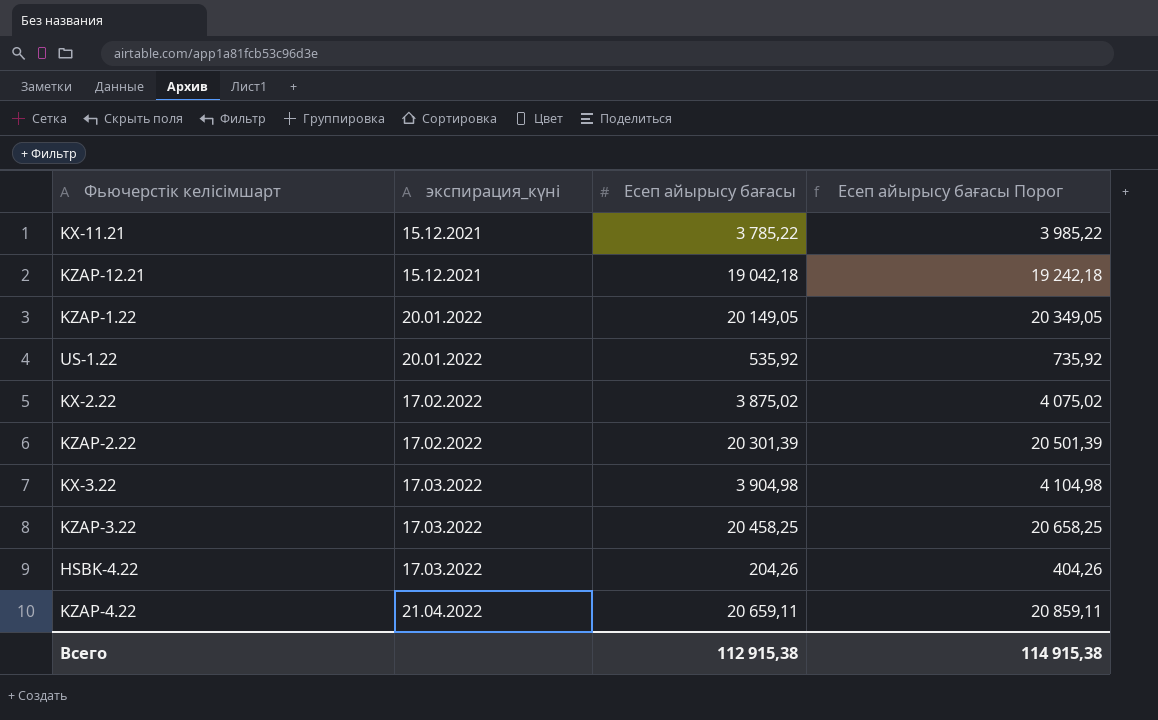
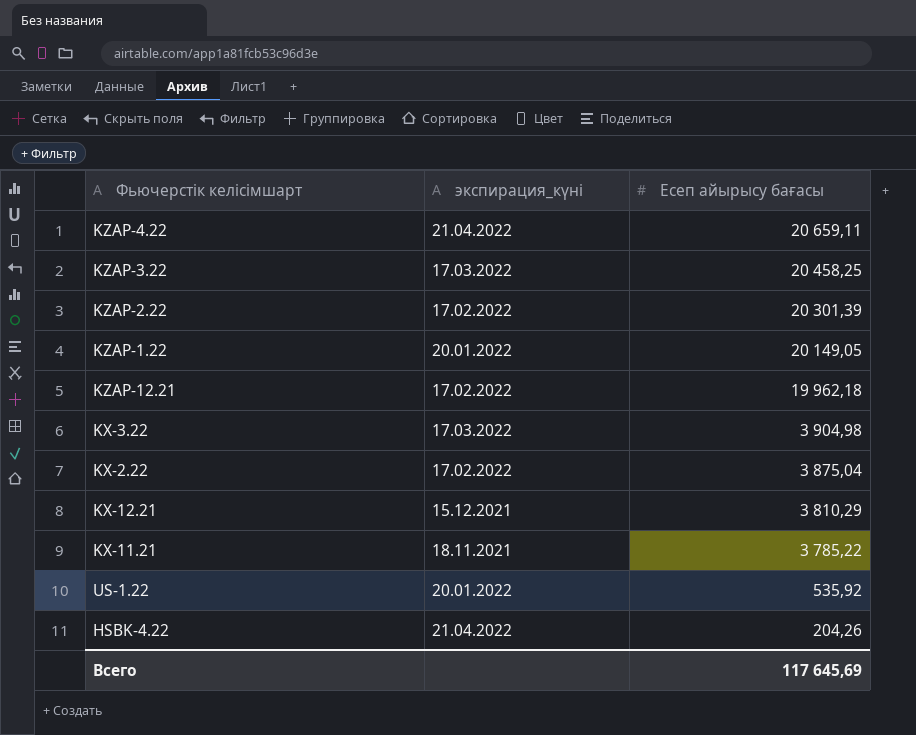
row order: экспирация_күні ascending -> Есеп айырысу бағасы descending
column Есеп айырысу бағасы Порог | formula: [Есеп айырысу бағасы] + 200 -> none
KZAP-12.21 | экспирация_күні: 15.12.2021 -> 17.02.2022
KZAP-12.21 | Есеп айырысу бағасы: 19 042,18 -> 19 962,18
KX-2.22 | Есеп айырысу бағасы: 3 875,02 -> 3 875,04
row KX-12.21: none -> 15.12.2021 | 3 810,29
KX-11.21 | экспирация_күні: 15.12.2021 -> 18.11.2021
HSBK-4.22 | экспирация_күні: 17.03.2022 -> 21.04.2022
Всего | Есеп айырысу бағасы: 112 915,38 -> 117 645,69

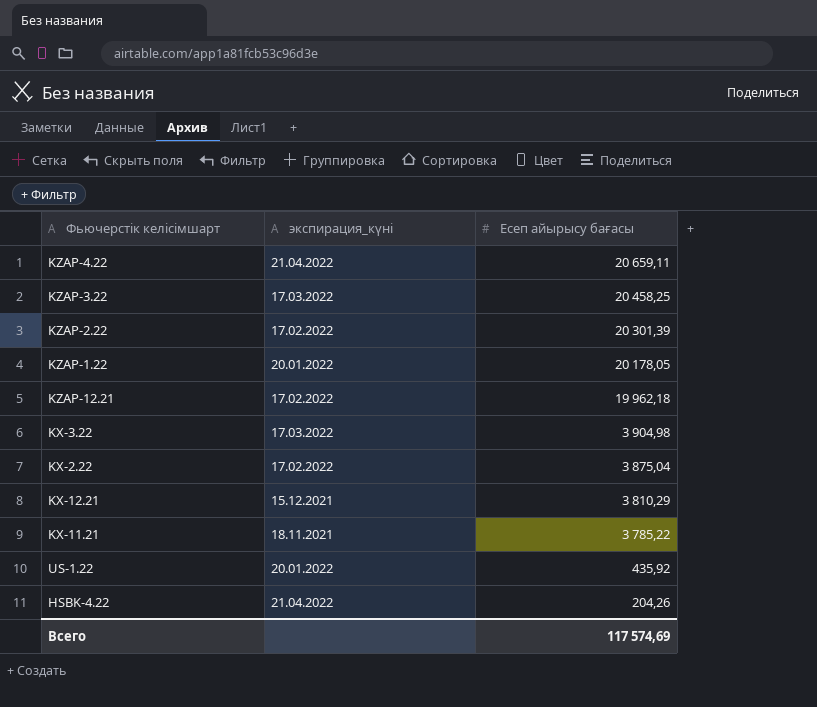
KZAP-1.22 | Есеп айырысу бағасы: 20 149,05 -> 20 178,05
US-1.22 | Есеп айырысу бағасы: 535,92 -> 435,92
Всего | Есеп айырысу бағасы: 117 645,69 -> 117 574,69

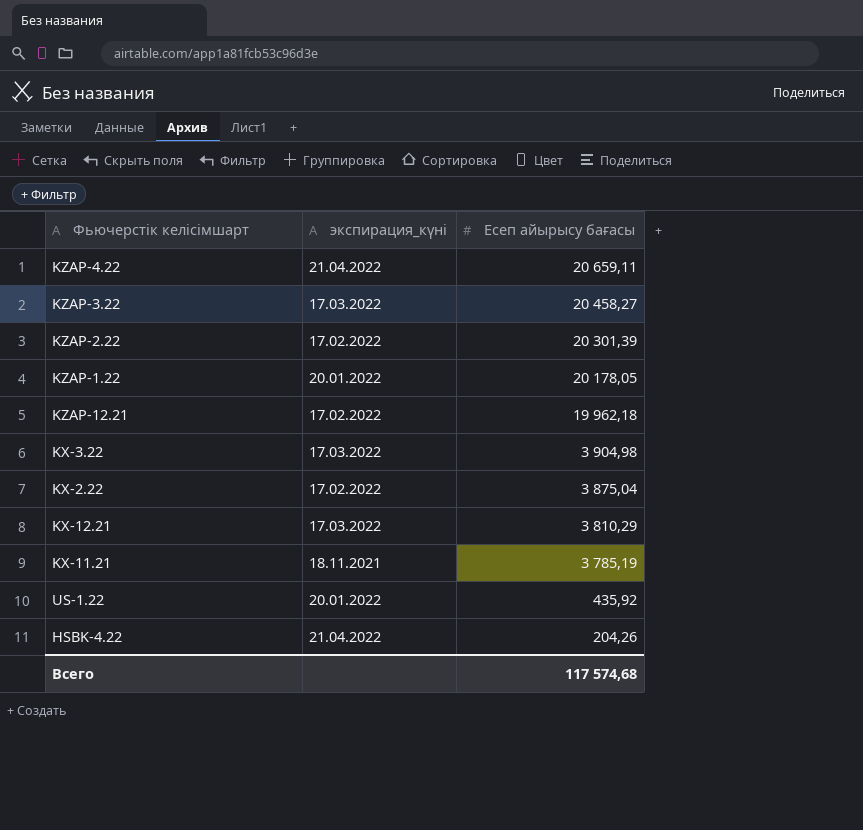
KZAP-3.22 | Есеп айырысу бағасы: 20 458,25 -> 20 458,27
KX-12.21 | экспирация_күні: 15.12.2021 -> 17.03.2022
KX-11.21 | Есеп айырысу бағасы: 3 785,22 -> 3 785,19
Всего | Есеп айырысу бағасы: 117 574,69 -> 117 574,68

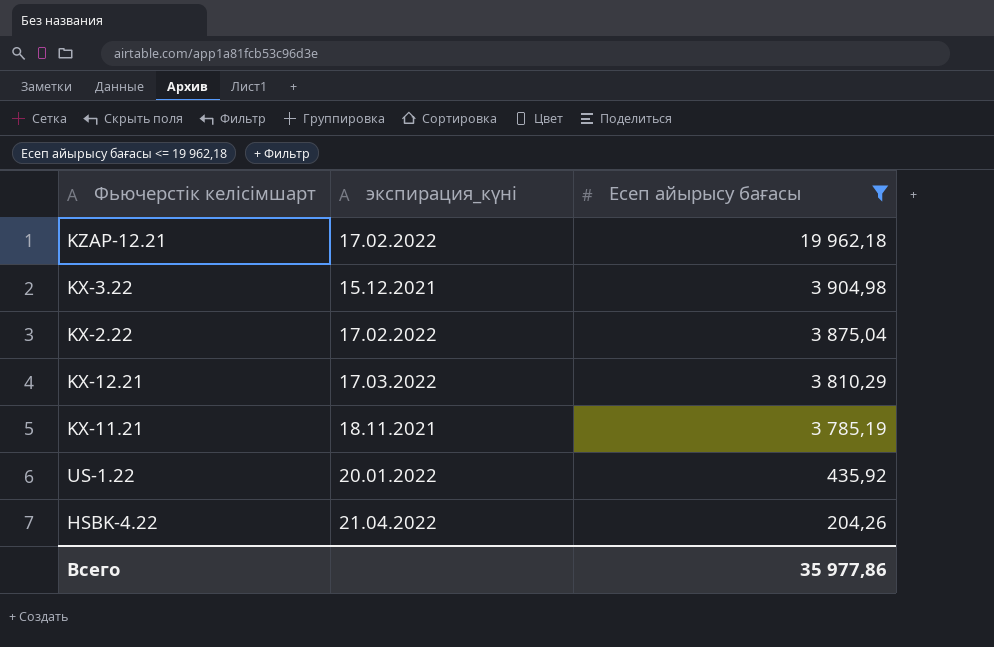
filter: none -> Есеп айырысу бағасы <= 19 962,18
KX-3.22 | экспирация_күні: 17.03.2022 -> 15.12.2021
Всего | Есеп айырысу бағасы: 117 574,68 -> 35 977,86

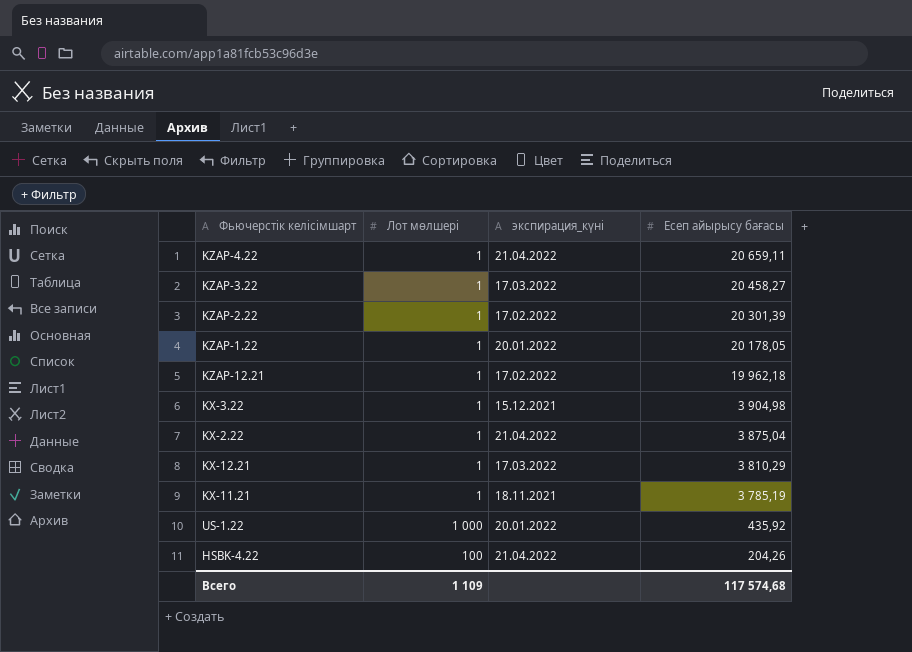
filter: Есеп айырысу бағасы <= 19 962,18 -> none
column Лот мөлшері | position: none -> 2
KX-2.22 | экспирация_күні: 17.02.2022 -> 21.04.2022
Всего | Есеп айырысу бағасы: 35 977,86 -> 117 574,68

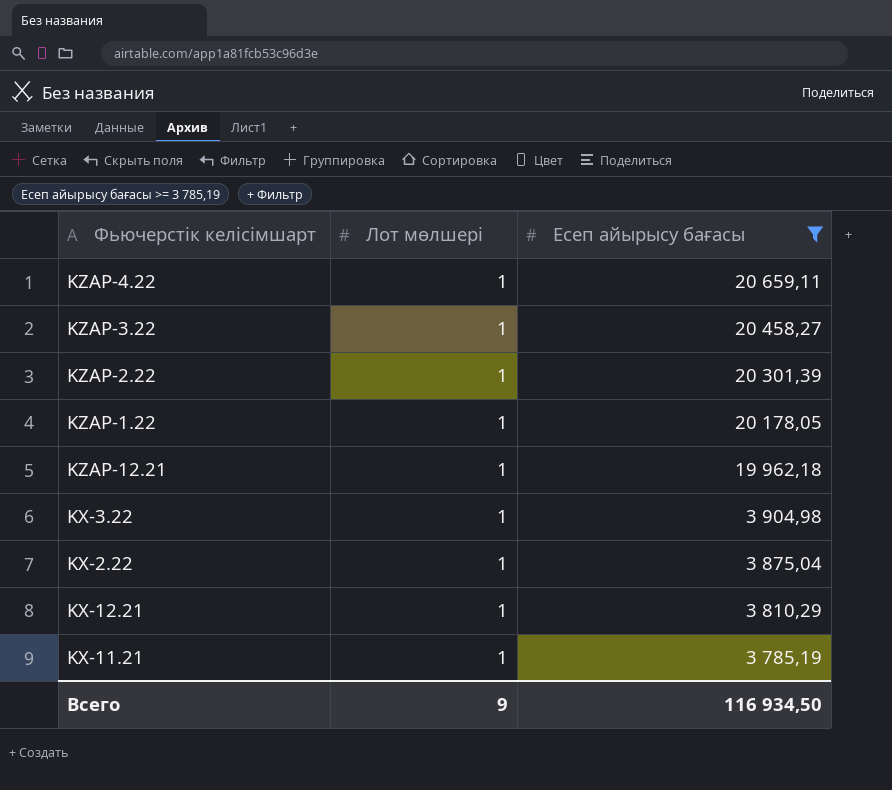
filter: none -> Есеп айырысу бағасы >= 3 785,19
column экспирация_күні | position: 3 -> none
Всего | Лот мөлшері: 1 109 -> 9
Всего | Есеп айырысу бағасы: 117 574,68 -> 116 934,50

